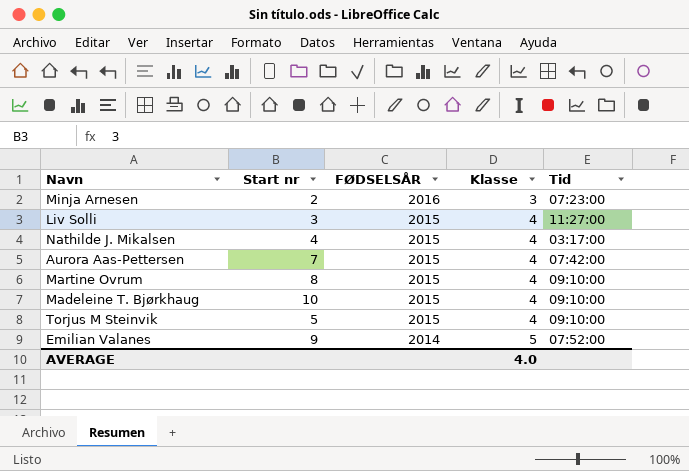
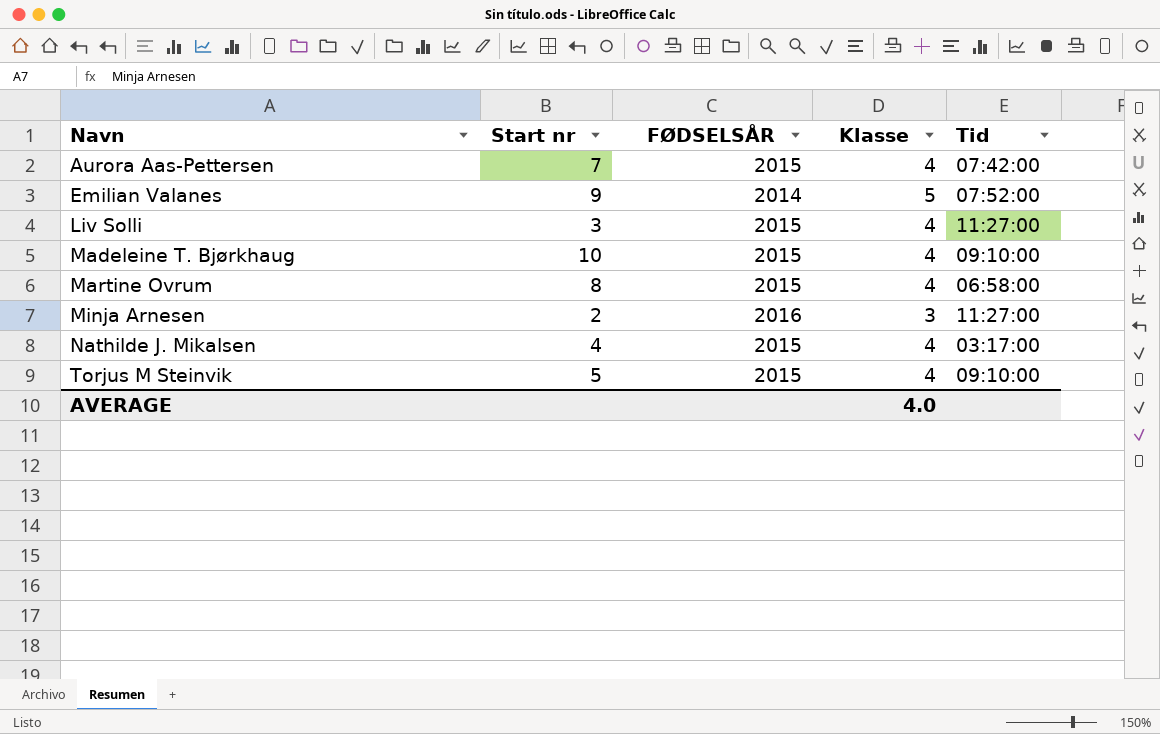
row order: FØDSELSÅR descending -> Navn ascending
Martine Ovrum | Tid: 09:10:00 -> 06:58:00
Minja Arnesen | Tid: 07:23:00 -> 11:27:00

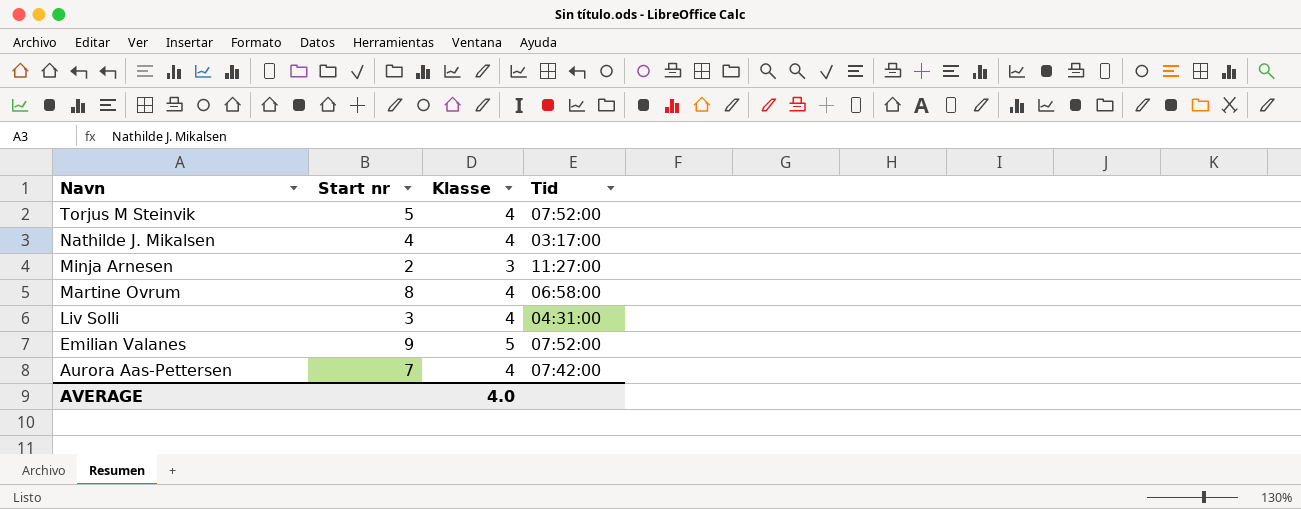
row order: Navn ascending -> Navn descending
column FØDSELSÅR | position: 3 -> none
row Madeleine T. Bjørkhaug: 10 | 2015 | 4 | 09:10:00 -> none
Torjus M Steinvik | Tid: 09:10:00 -> 07:52:00
Liv Solli | Tid: 11:27:00 -> 04:31:00

